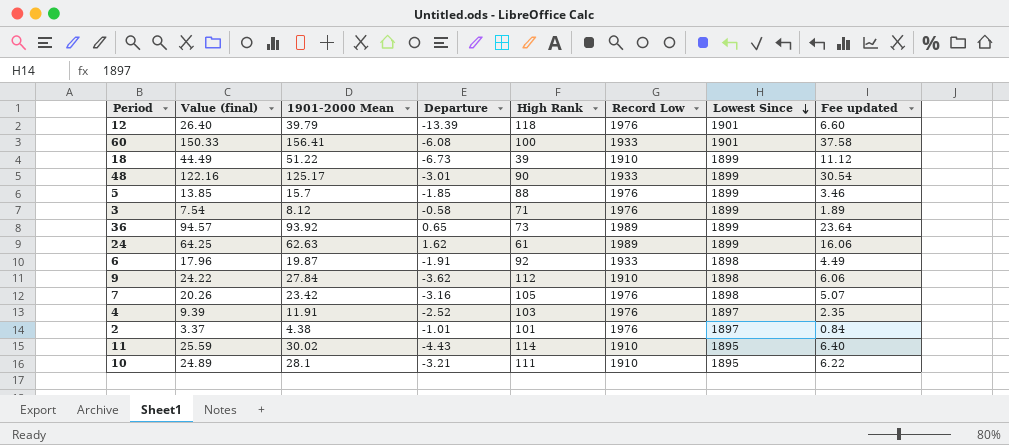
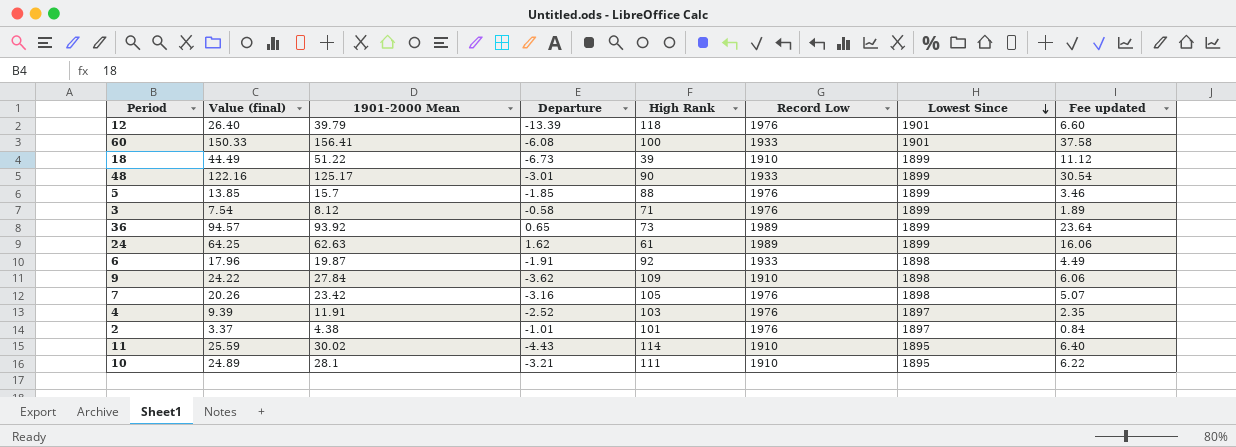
9 | High Rank: 112 -> 109

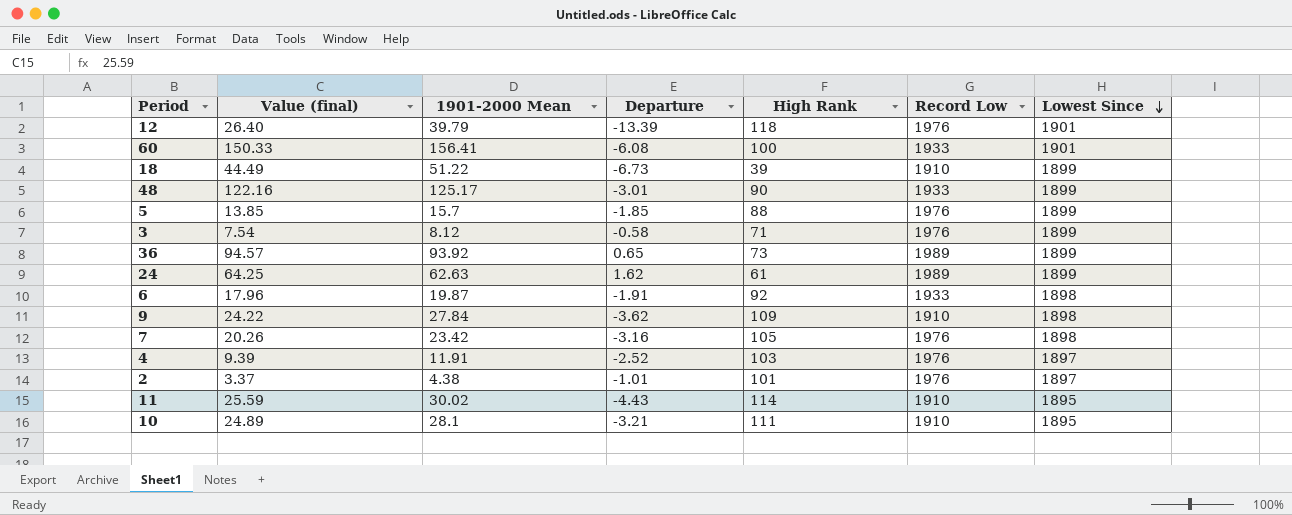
column Fee updated | formula: [Value (final)] * 0.25 -> none

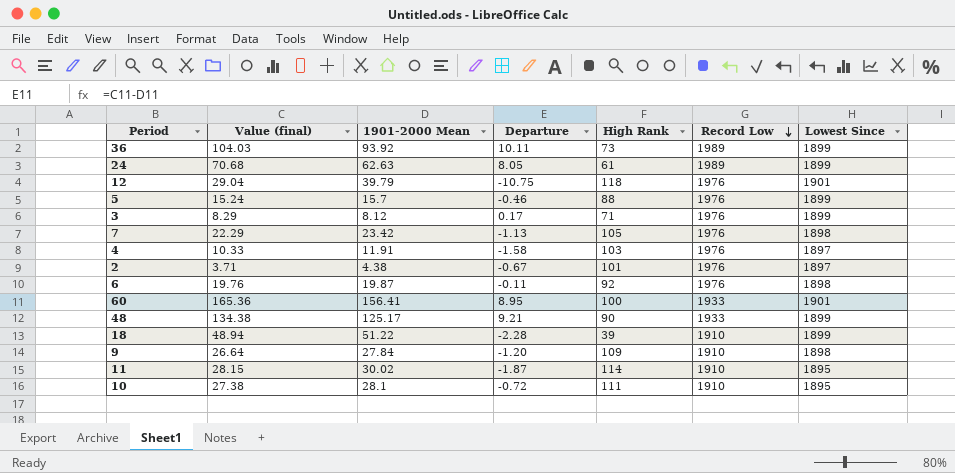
row order: Lowest Since descending -> Record Low descending
36 | Value (final): 94.57 -> 104.03
36 | Departure: 0.65 -> 10.11
24 | Value (final): 64.25 -> 70.68
24 | Departure: 1.62 -> 8.05
12 | Value (final): 26.40 -> 29.04
12 | Departure: -13.39 -> -10.75
5 | Value (final): 13.85 -> 15.24
5 | Departure: -1.85 -> -0.46
3 | Value (final): 7.54 -> 8.29
3 | Departure: -0.58 -> 0.17
7 | Value (final): 20.26 -> 22.29
7 | Departure: -3.16 -> -1.13
4 | Value (final): 9.39 -> 10.33
4 | Departure: -2.52 -> -1.58
2 | Value (final): 3.37 -> 3.71
2 | Departure: -1.01 -> -0.67
6 | Value (final): 17.96 -> 19.76
6 | Departure: -1.91 -> -0.11
6 | Record Low: 1933 -> 1976
60 | Value (final): 150.33 -> 165.36
60 | Departure: -6.08 -> 8.95
48 | Value (final): 122.16 -> 134.38
48 | Departure: -3.01 -> 9.21
18 | Value (final): 44.49 -> 48.94
18 | Departure: -6.73 -> -2.28
9 | Value (final): 24.22 -> 26.64
9 | Departure: -3.62 -> -1.20
11 | Value (final): 25.59 -> 28.15
11 | Departure: -4.43 -> -1.87
10 | Value (final): 24.89 -> 27.38
10 | Departure: -3.21 -> -0.72

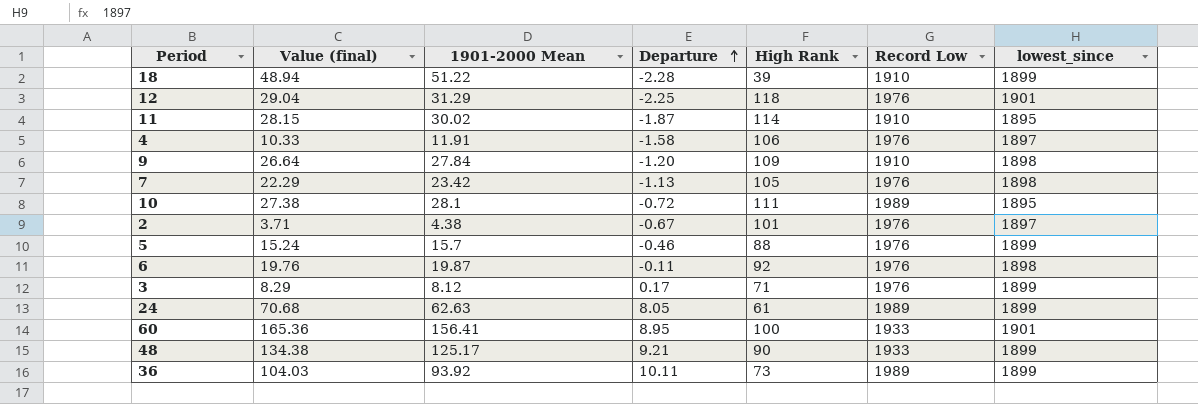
row order: Record Low descending -> Departure ascending
column name: Lowest Since -> lowest_since
12 | 1901-2000 Mean: 39.79 -> 31.29
12 | Departure: -10.75 -> -2.25
4 | High Rank: 103 -> 106
10 | Record Low: 1910 -> 1989

